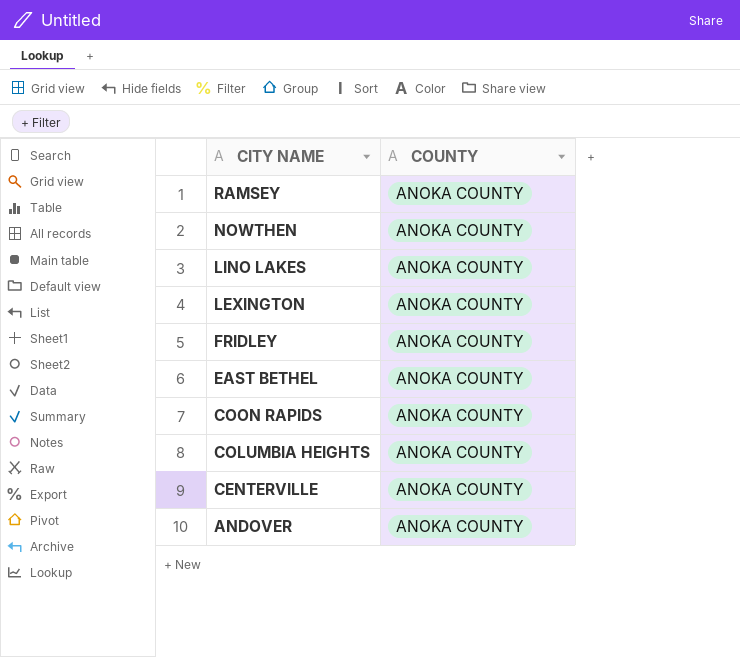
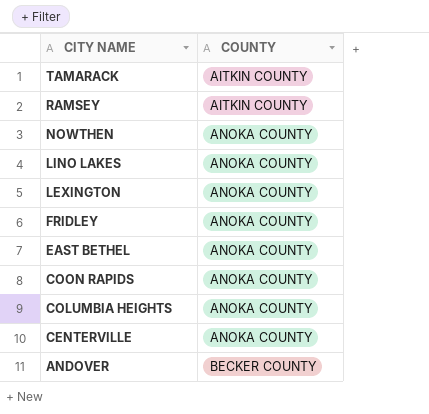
row TAMARACK: none -> AITKIN COUNTY
RAMSEY | COUNTY: ANOKA COUNTY -> AITKIN COUNTY
ANDOVER | COUNTY: ANOKA COUNTY -> BECKER COUNTY

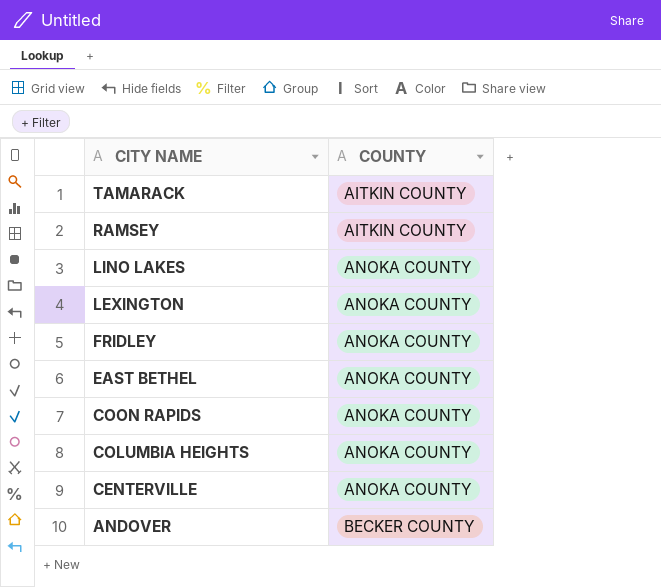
row NOWTHEN: ANOKA COUNTY -> none

